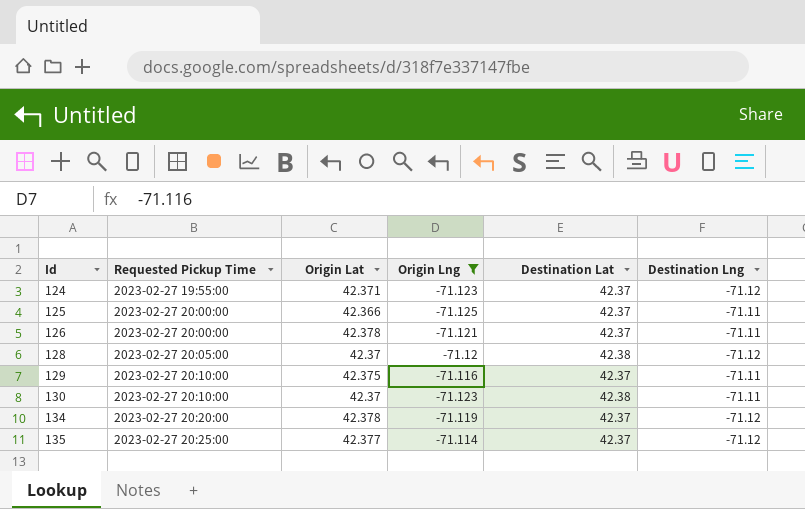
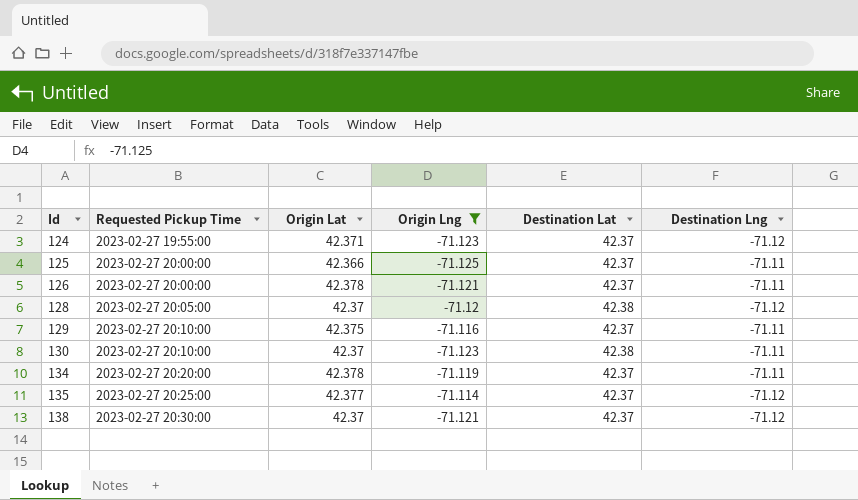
134 | Destination Lng: -71.12 -> -71.11
row 138: none -> 2023-02-27 20:30:00 | 42.37 | -71.121 | 42.37 | -71.12

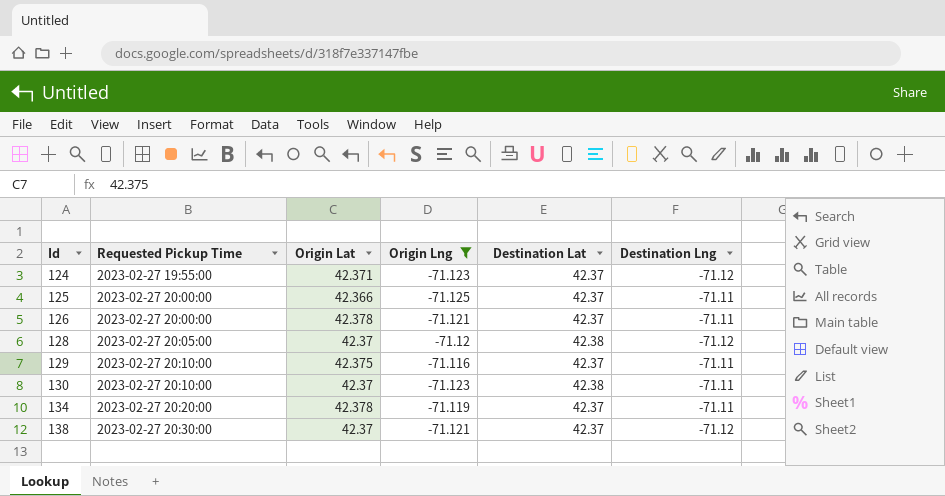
row 135: 2023-02-27 20:25:00 | 42.377 | -71.114 | 42.37 | -71.12 -> none

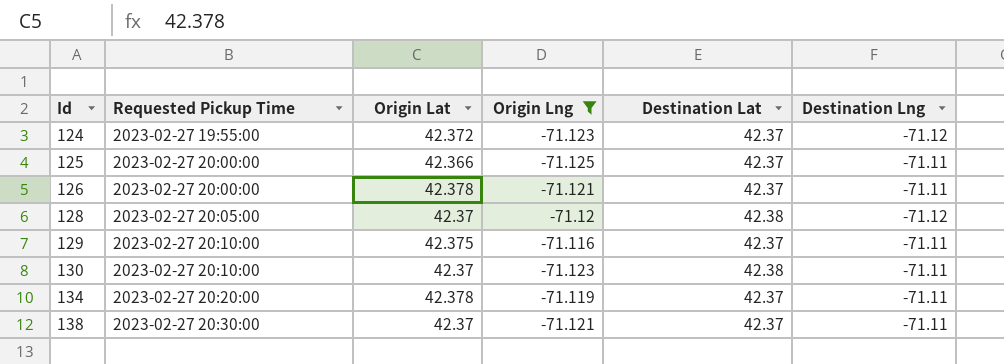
124 | Origin Lat: 42.371 -> 42.372
138 | Destination Lng: -71.12 -> -71.11

